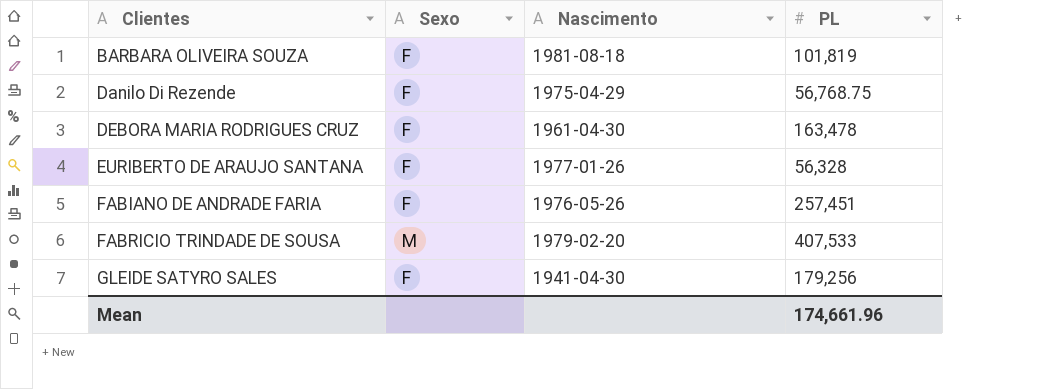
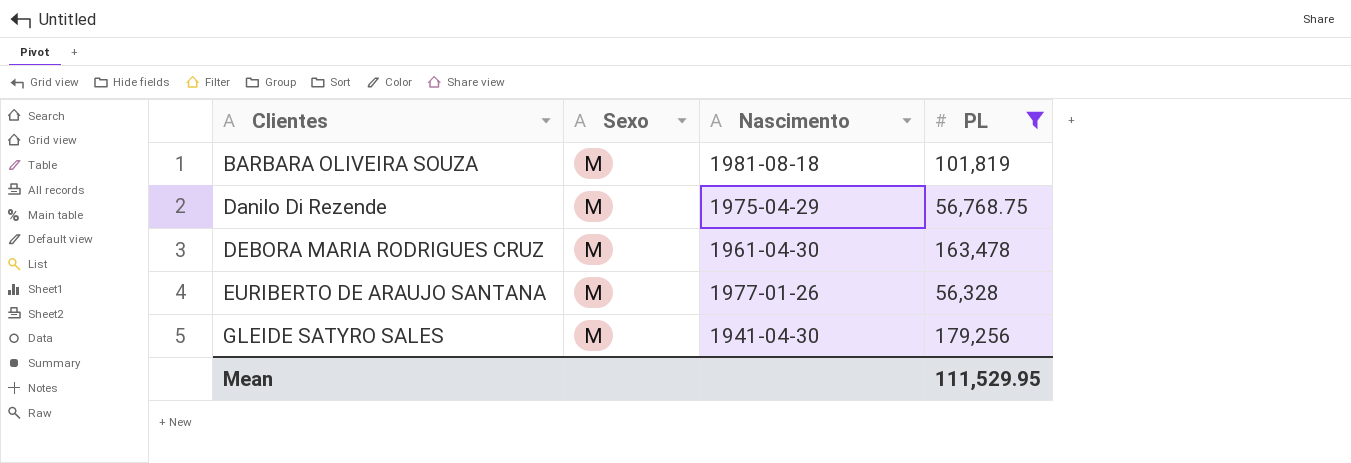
filter: none -> PL <= 179,256
BARBARA OLIVEIRA SOUZA | Sexo: F -> M
Danilo Di Rezende | Sexo: F -> M
DEBORA MARIA RODRIGUES CRUZ | Sexo: F -> M
EURIBERTO DE ARAUJO SANTANA | Sexo: F -> M
GLEIDE SATYRO SALES | Sexo: F -> M
Mean | PL: 174,661.96 -> 111,529.95

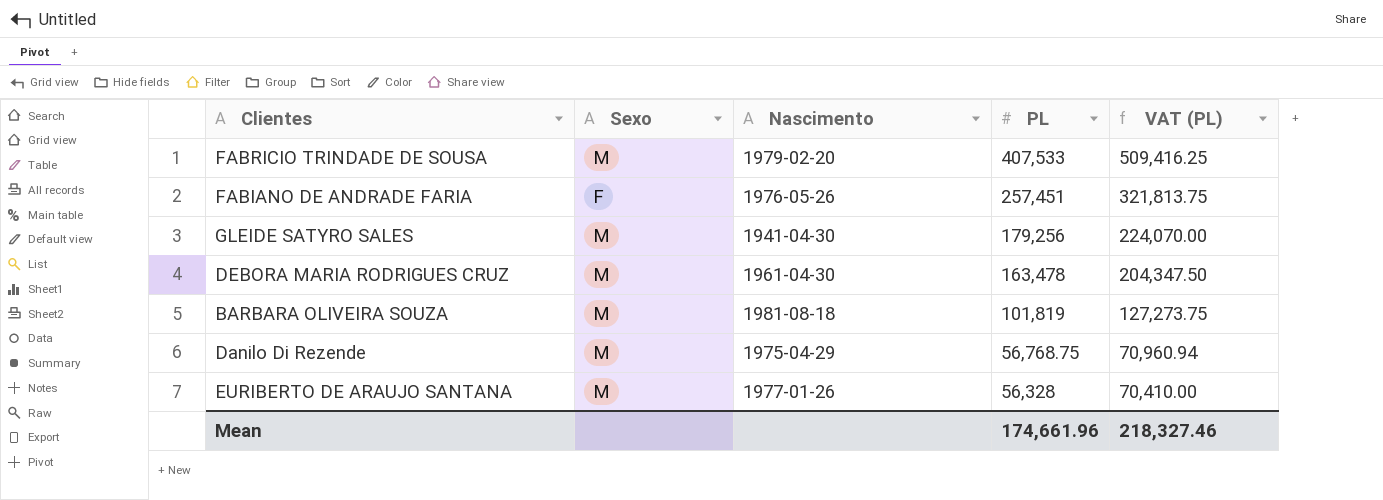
filter: PL <= 179,256 -> none
row order: Clientes ascending -> PL descending
column VAT (PL) | formula: none -> [PL] * 1.25
Mean | PL: 111,529.95 -> 174,661.96

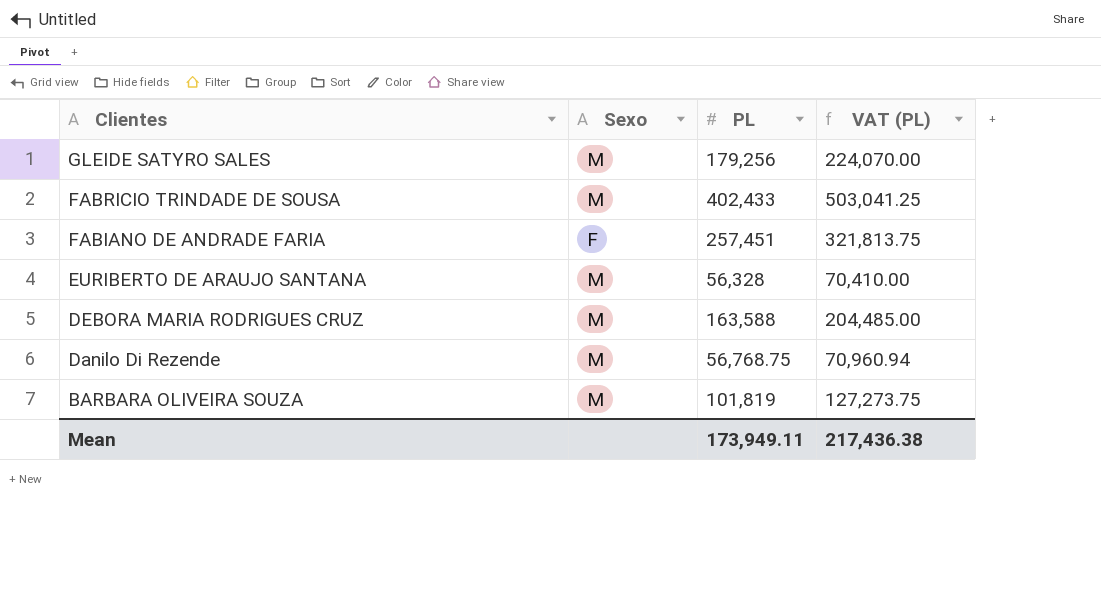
row order: PL descending -> Clientes descending
column Nascimento | position: 3 -> none
FABRICIO TRINDADE DE SOUSA | PL: 407,533 -> 402,433
FABRICIO TRINDADE DE SOUSA | VAT (PL): 509,416.25 -> 503,041.25
DEBORA MARIA RODRIGUES CRUZ | PL: 163,478 -> 163,588
DEBORA MARIA RODRIGUES CRUZ | VAT (PL): 204,347.50 -> 204,485.00
Mean | PL: 174,661.96 -> 173,949.11
Mean | VAT (PL): 218,327.46 -> 217,436.38

